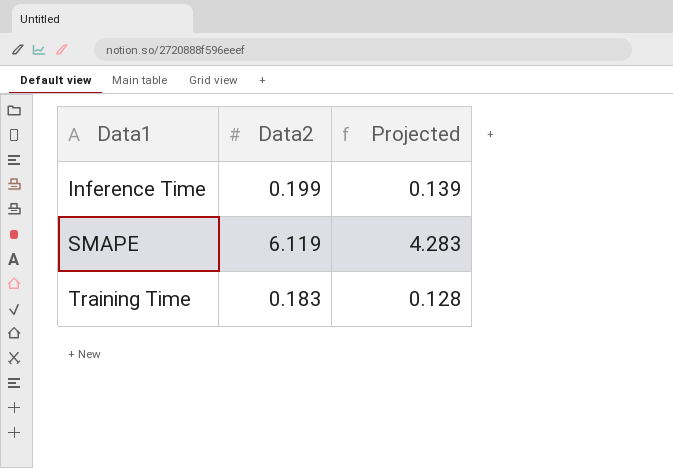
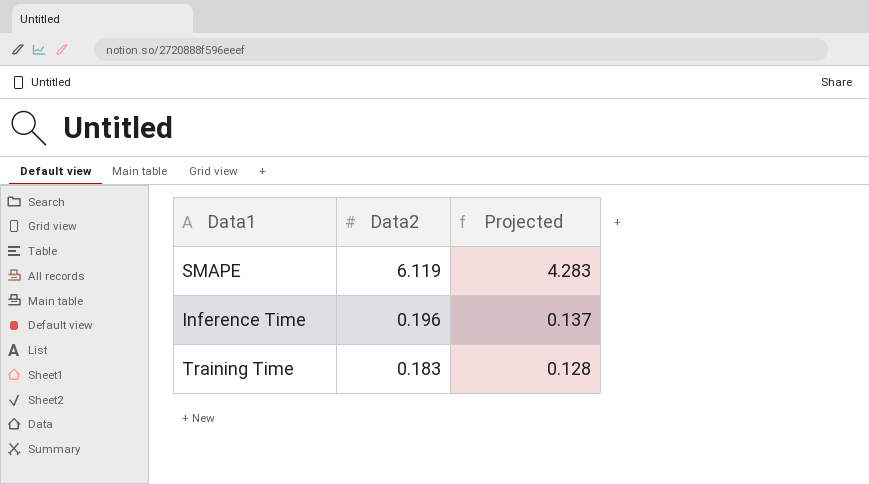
row order: Data1 ascending -> Data2 descending
Inference Time | Data2: 0.199 -> 0.196
Inference Time | Projected: 0.139 -> 0.137

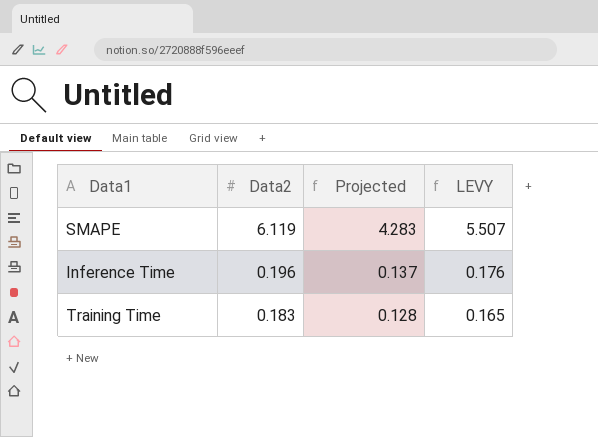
column LEVY | formula: none -> [Data2] * 0.9

